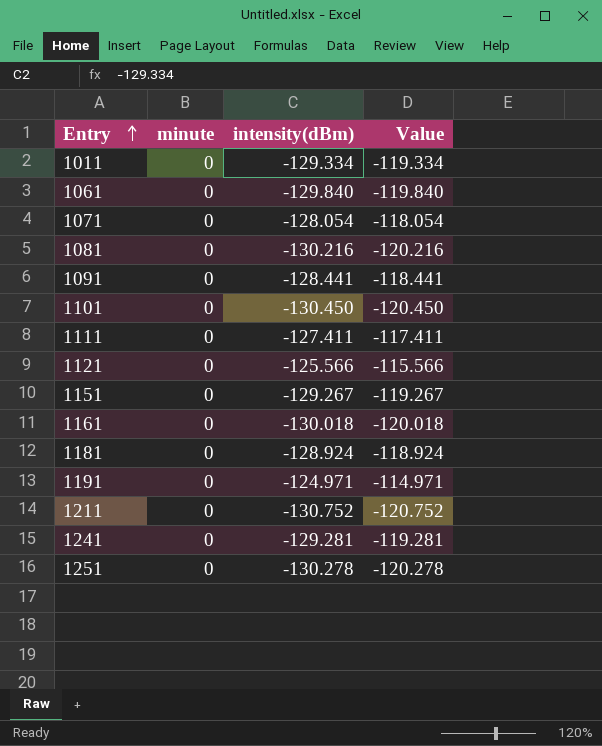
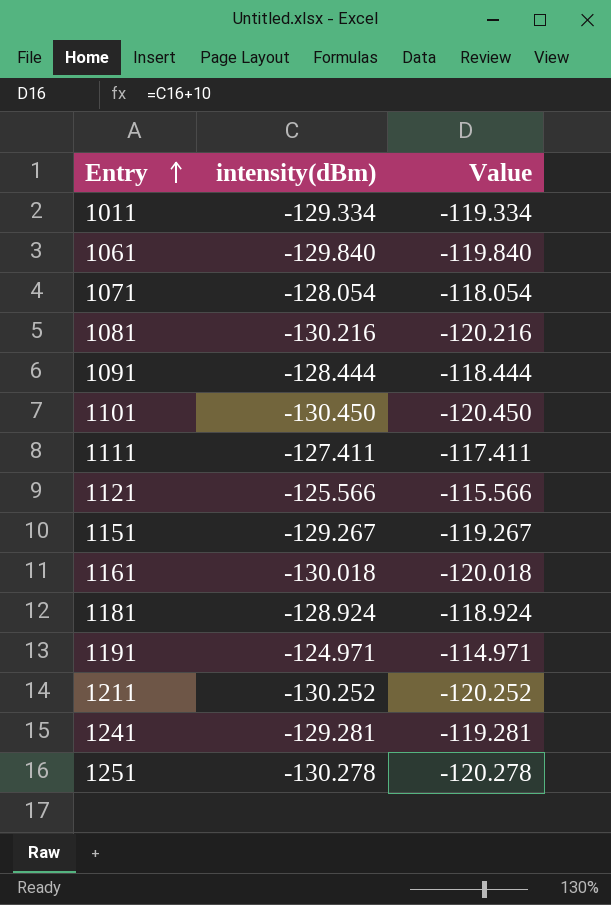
column minute | position: 2 -> none
1091 | intensity(dBm): -128.441 -> -128.444
1091 | Value: -118.441 -> -118.444
1211 | intensity(dBm): -130.752 -> -130.252
1211 | Value: -120.752 -> -120.252

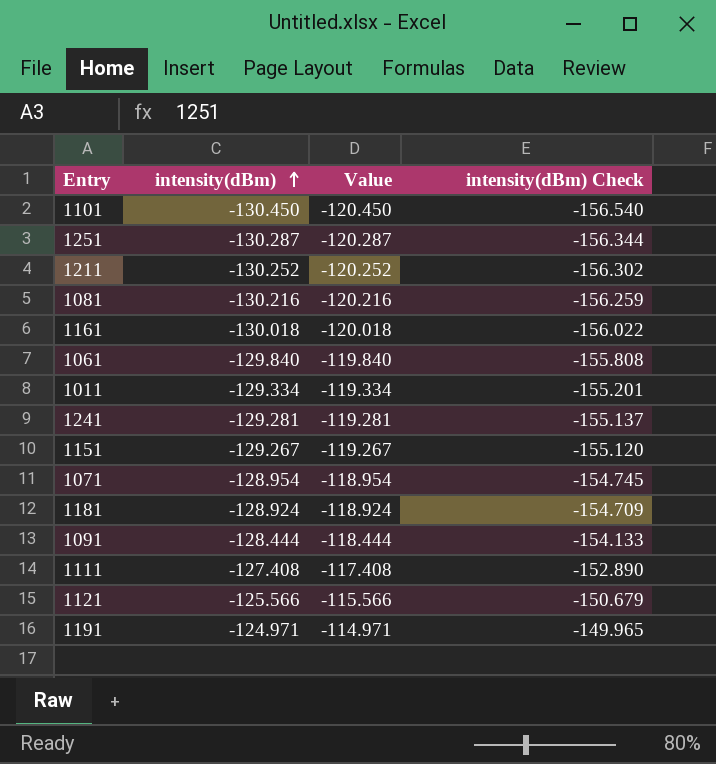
row order: Entry ascending -> intensity(dBm) ascending
column intensity(dBm) Check | formula: none -> [intensity(dBm)] * 1.2
1251 | intensity(dBm): -130.278 -> -130.287
1251 | Value: -120.278 -> -120.287
1071 | intensity(dBm): -128.054 -> -128.954
1071 | Value: -118.054 -> -118.954
1111 | intensity(dBm): -127.411 -> -127.408
1111 | Value: -117.411 -> -117.408

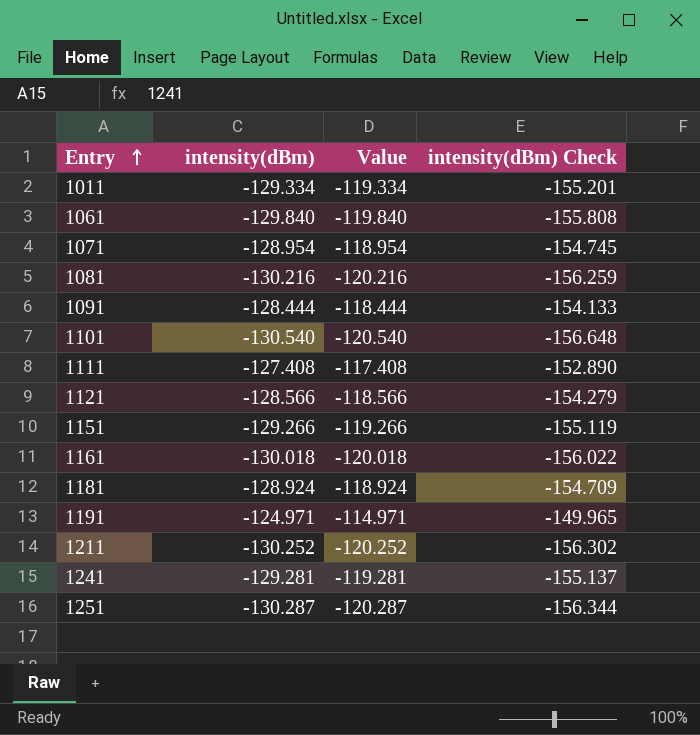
row order: intensity(dBm) ascending -> Entry ascending
1101 | intensity(dBm): -130.450 -> -130.540
1101 | Value: -120.450 -> -120.540
1101 | intensity(dBm) Check: -156.540 -> -156.648
1121 | intensity(dBm): -125.566 -> -128.566
1121 | Value: -115.566 -> -118.566
1121 | intensity(dBm) Check: -150.679 -> -154.279
1151 | intensity(dBm): -129.267 -> -129.266
1151 | Value: -119.267 -> -119.266
1151 | intensity(dBm) Check: -155.120 -> -155.119

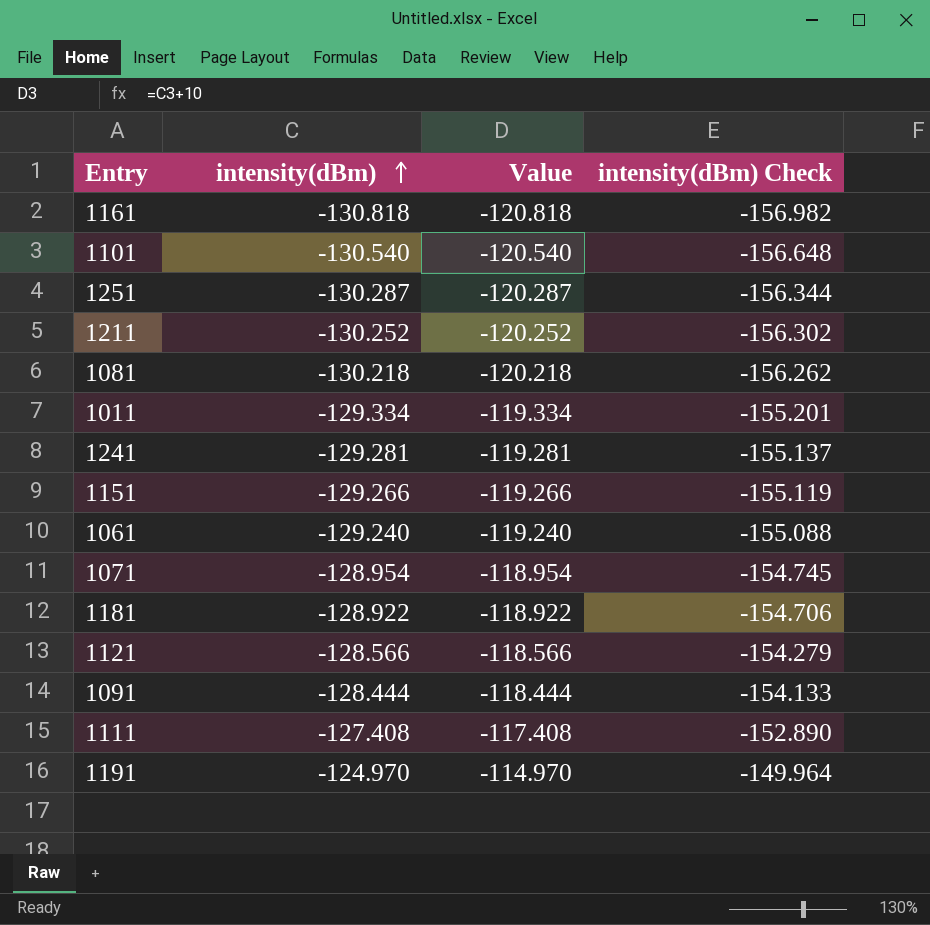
row order: Entry ascending -> intensity(dBm) ascending
1161 | intensity(dBm): -130.018 -> -130.818
1161 | Value: -120.018 -> -120.818
1161 | intensity(dBm) Check: -156.022 -> -156.982
1081 | intensity(dBm): -130.216 -> -130.218
1081 | Value: -120.216 -> -120.218
1081 | intensity(dBm) Check: -156.259 -> -156.262
1061 | intensity(dBm): -129.840 -> -129.240
1061 | Value: -119.840 -> -119.240
1061 | intensity(dBm) Check: -155.808 -> -155.088
1181 | intensity(dBm): -128.924 -> -128.922
1181 | Value: -118.924 -> -118.922
1181 | intensity(dBm) Check: -154.709 -> -154.706
1191 | intensity(dBm): -124.971 -> -124.970
1191 | Value: -114.971 -> -114.970
1191 | intensity(dBm) Check: -149.965 -> -149.964

